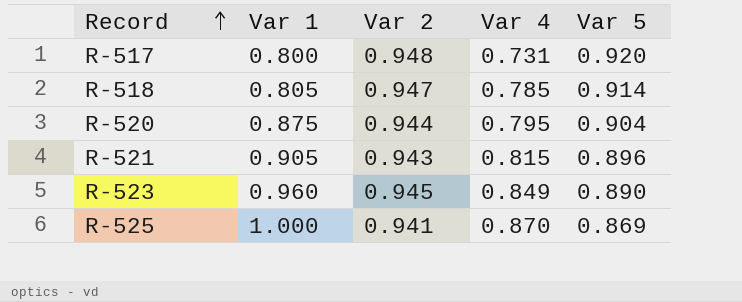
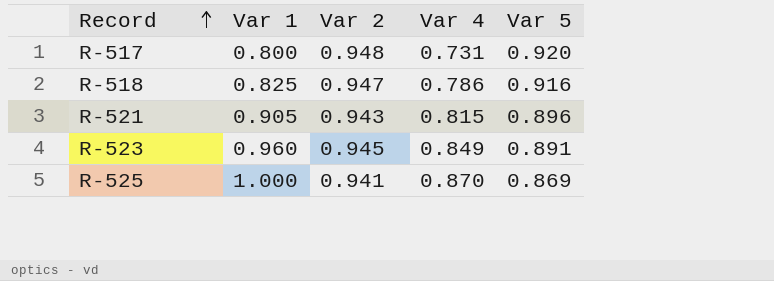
row R-520: 0.875 | 0.944 | 0.795 | 0.904 -> none
R-518 | Var 1: 0.805 -> 0.825
R-518 | Var 4: 0.785 -> 0.786
R-518 | Var 5: 0.914 -> 0.916
R-523 | Var 5: 0.890 -> 0.891

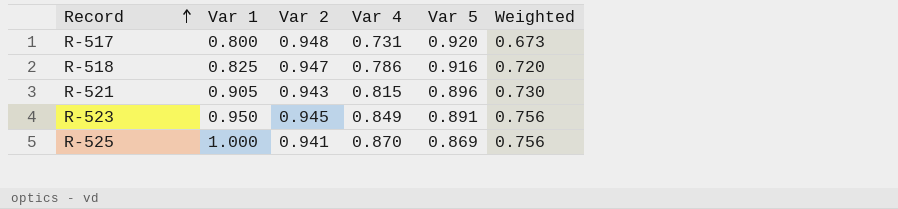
column Weighted | formula: none -> [Var 4] * [Var 5]
R-523 | Var 1: 0.960 -> 0.950

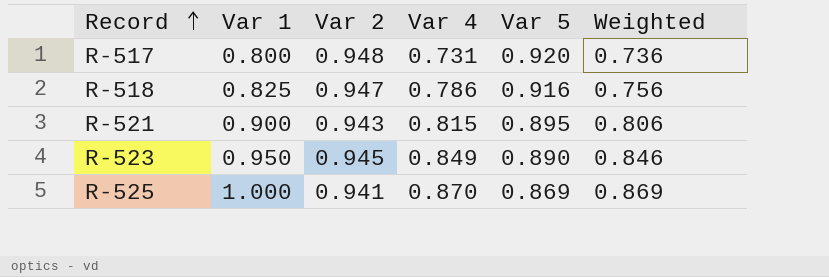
column Weighted | formula: [Var 4] * [Var 5] -> [Var 1] * [Var 5]
R-521 | Var 1: 0.905 -> 0.900
R-521 | Var 5: 0.896 -> 0.895
R-523 | Var 5: 0.891 -> 0.890

